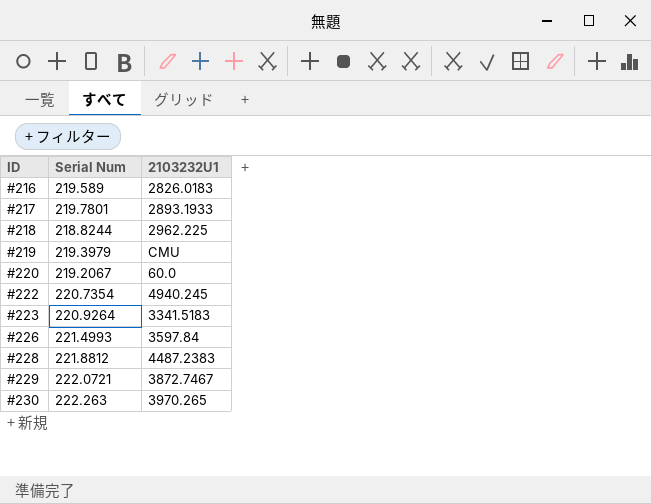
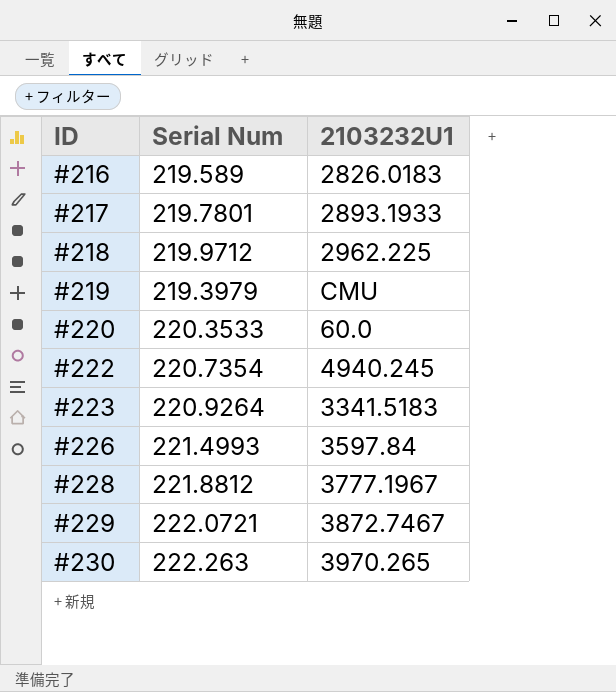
#218 | Serial Num: 218.8244 -> 219.9712
#220 | Serial Num: 219.2067 -> 220.3533
#228 | 2103232U1: 4487.2383 -> 3777.1967

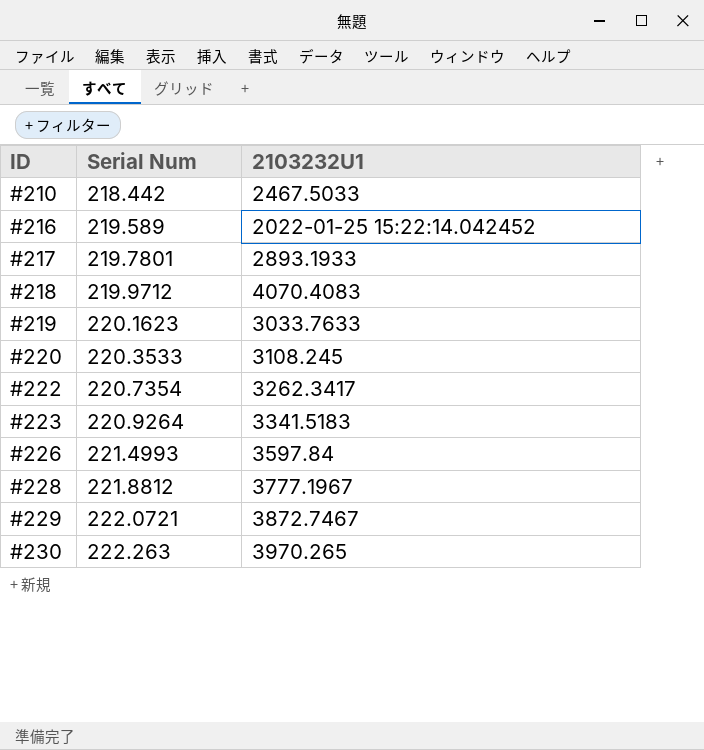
row #210: none -> 218.442 | 2467.5033
#216 | 2103232U1: 2826.0183 -> 2022-01-25 15:22:14.042452
#218 | 2103232U1: 2962.225 -> 4070.4083
#219 | Serial Num: 219.3979 -> 220.1623
#219 | 2103232U1: CMU -> 3033.7633
#220 | 2103232U1: 60.0 -> 3108.245
#222 | 2103232U1: 4940.245 -> 3262.3417

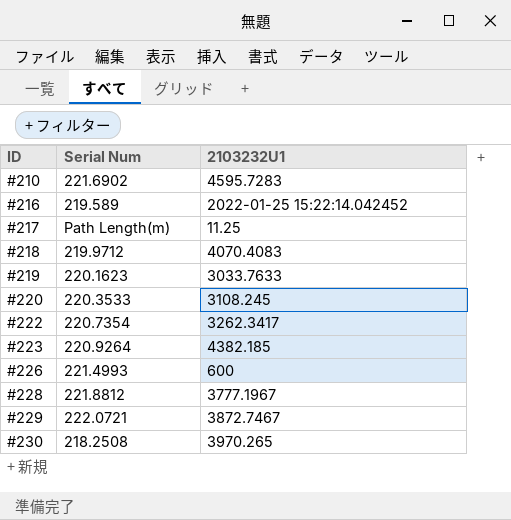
#210 | Serial Num: 218.442 -> 221.6902
#210 | 2103232U1: 2467.5033 -> 4595.7283
#217 | Serial Num: 219.7801 -> Path Length(m)
#217 | 2103232U1: 2893.1933 -> 11.25
#223 | 2103232U1: 3341.5183 -> 4382.185
#226 | 2103232U1: 3597.84 -> 600
#230 | Serial Num: 222.263 -> 218.2508

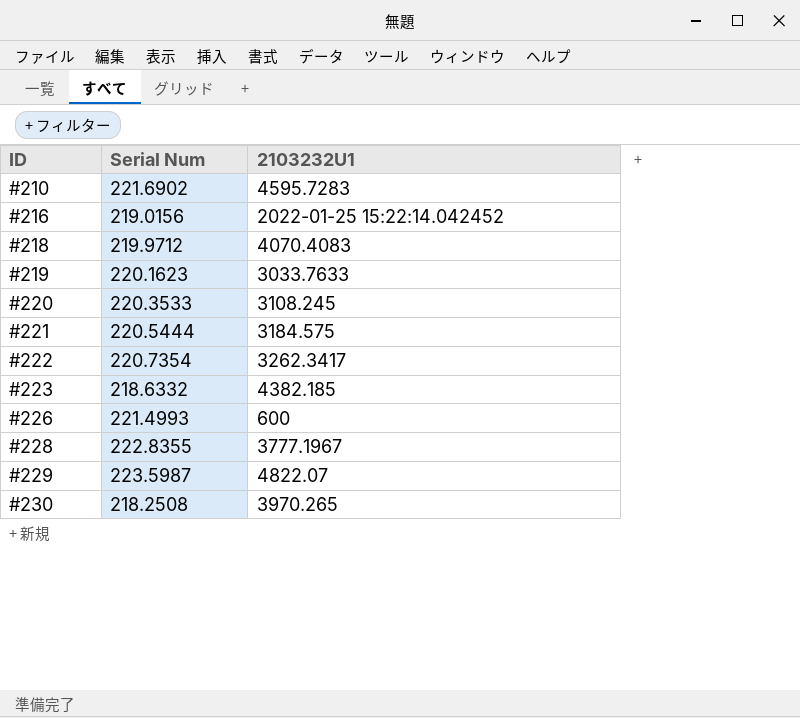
row #217: Path Length(m) | 11.25 -> none
#216 | Serial Num: 219.589 -> 219.0156
row #221: none -> 220.5444 | 3184.575
#223 | Serial Num: 220.9264 -> 218.6332
#228 | Serial Num: 221.8812 -> 222.8355
#229 | Serial Num: 222.0721 -> 223.5987
#229 | 2103232U1: 3872.7467 -> 4822.07

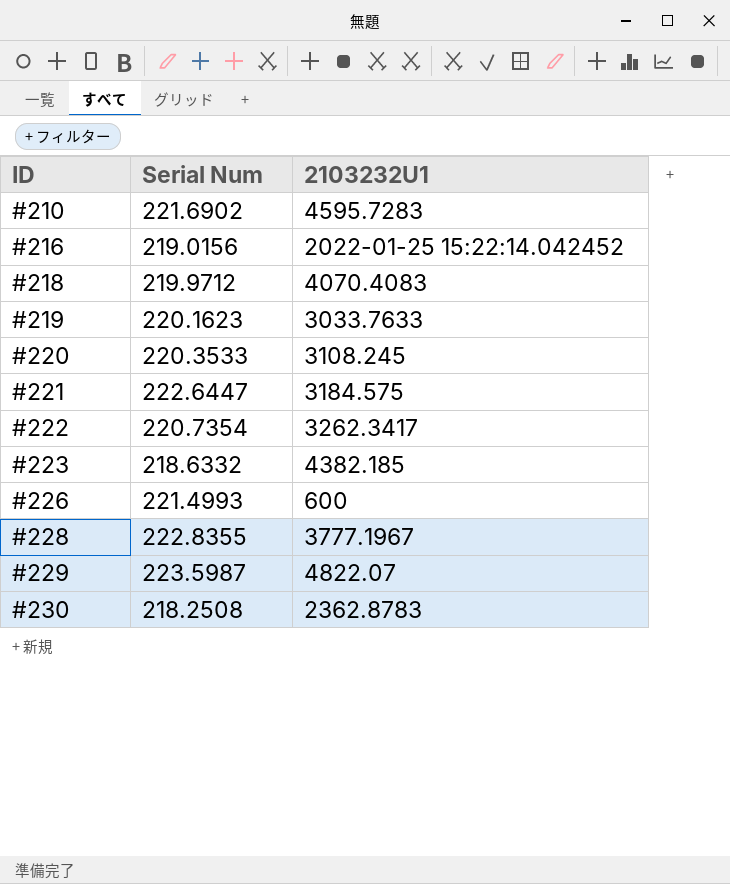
#221 | Serial Num: 220.5444 -> 222.6447
#230 | 2103232U1: 3970.265 -> 2362.8783

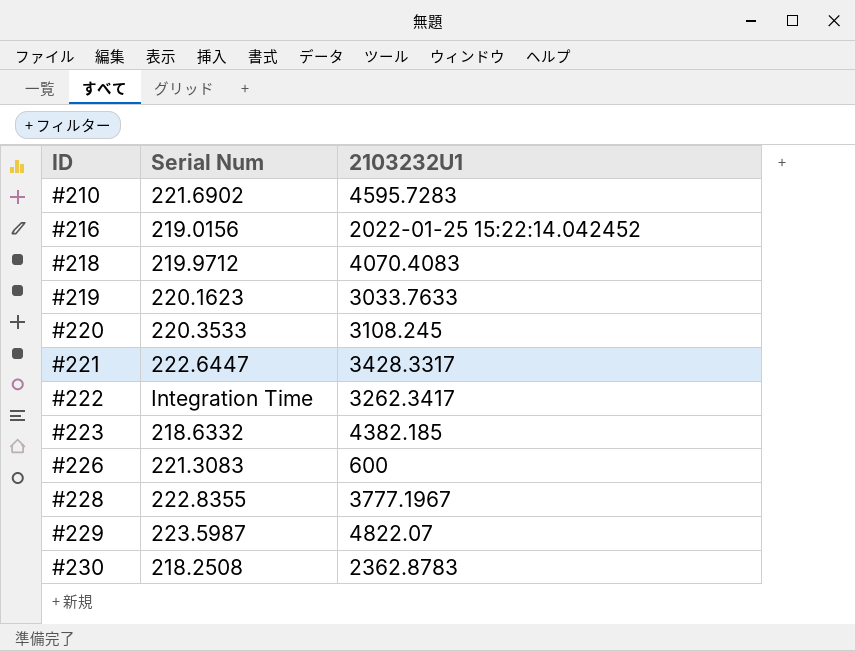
#221 | 2103232U1: 3184.575 -> 3428.3317
#222 | Serial Num: 220.7354 -> Integration Time
#226 | Serial Num: 221.4993 -> 221.3083

